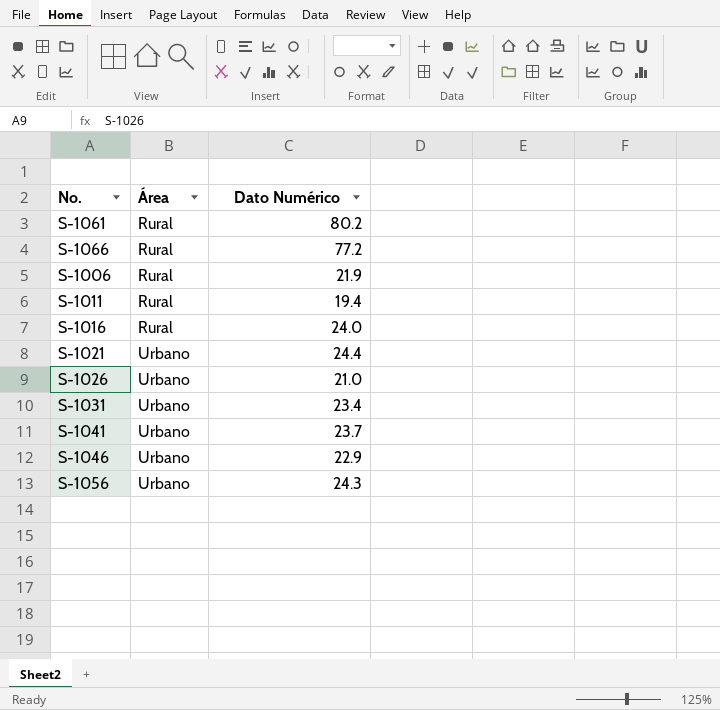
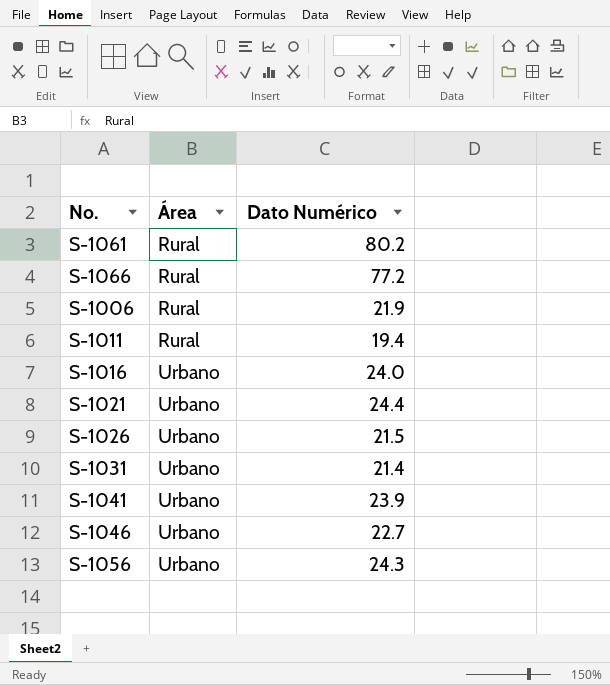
S-1016 | Área: Rural -> Urbano
S-1026 | Dato Numérico: 21.0 -> 21.5
S-1031 | Dato Numérico: 23.4 -> 21.4
S-1041 | Dato Numérico: 23.7 -> 23.9
S-1046 | Dato Numérico: 22.9 -> 22.7

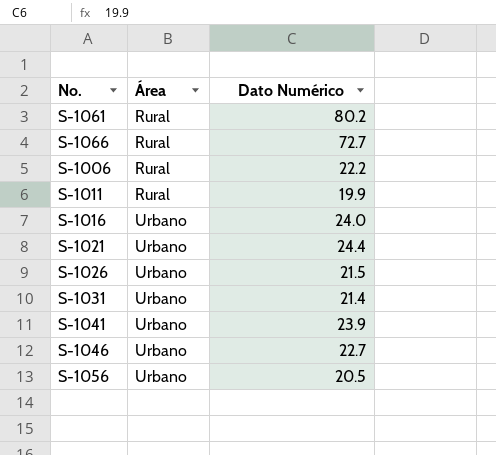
S-1066 | Dato Numérico: 77.2 -> 72.7
S-1006 | Dato Numérico: 21.9 -> 22.2
S-1011 | Dato Numérico: 19.4 -> 19.9
S-1056 | Dato Numérico: 24.3 -> 20.5

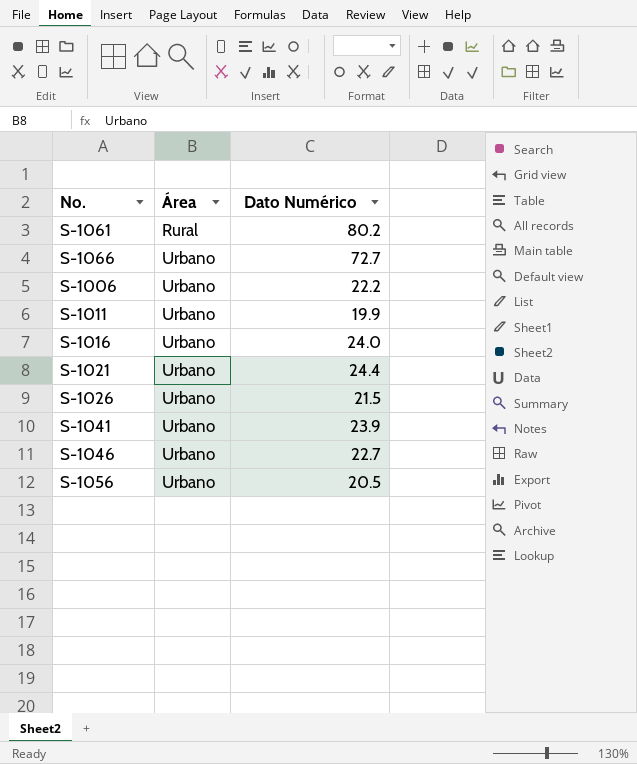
row S-1031: Urbano | 21.4 -> none
S-1066 | Área: Rural -> Urbano
S-1006 | Área: Rural -> Urbano
S-1011 | Área: Rural -> Urbano

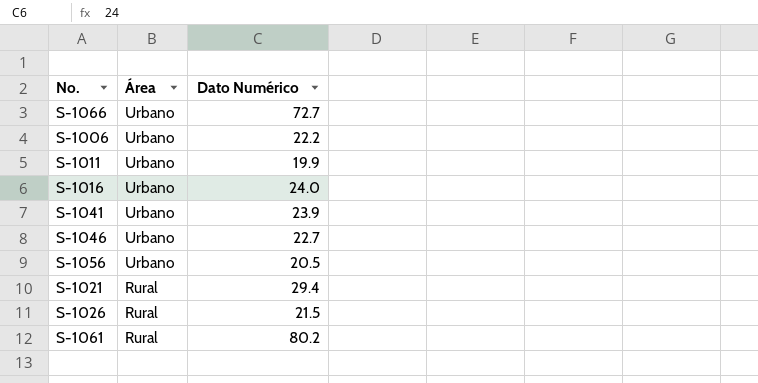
row order: Área ascending -> Área descending
S-1021 | Área: Urbano -> Rural
S-1021 | Dato Numérico: 24.4 -> 29.4
S-1026 | Área: Urbano -> Rural

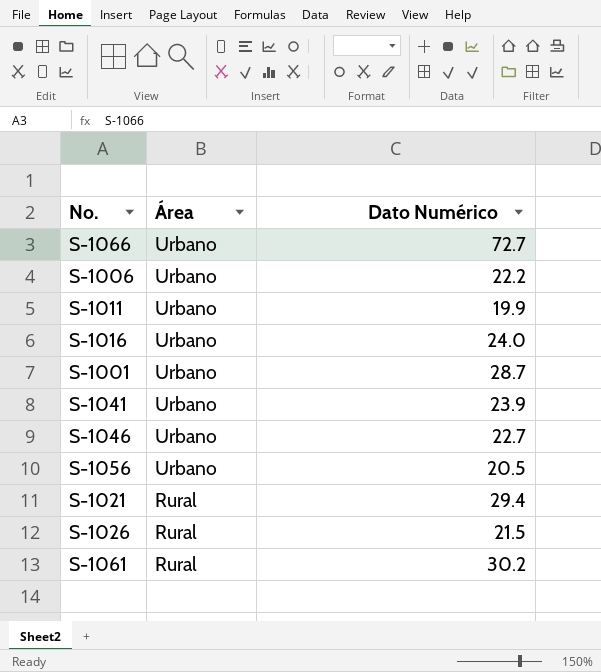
row S-1001: none -> Urbano | 28.7
S-1061 | Dato Numérico: 80.2 -> 30.2

